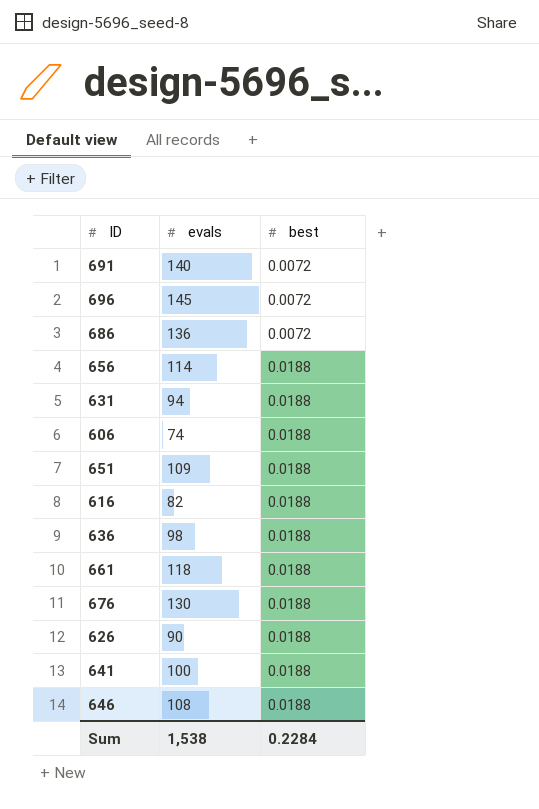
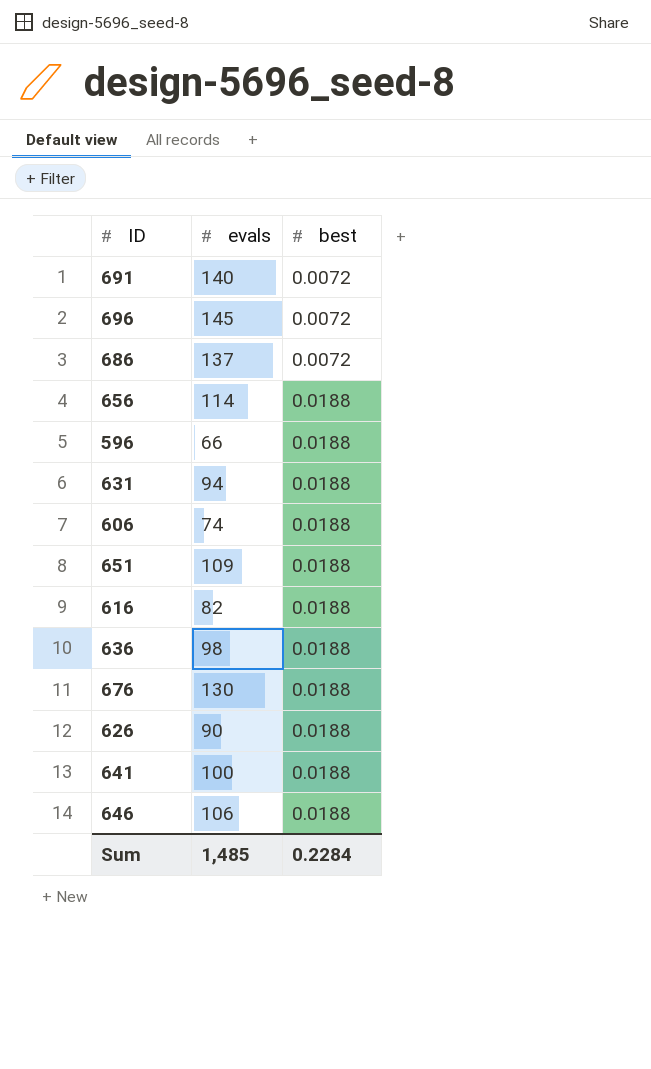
row 661: 118 | 0.0188 -> none
686 | evals: 136 -> 137
row 596: none -> 66 | 0.0188
646 | evals: 108 -> 106
Sum | evals: 1,538 -> 1,485

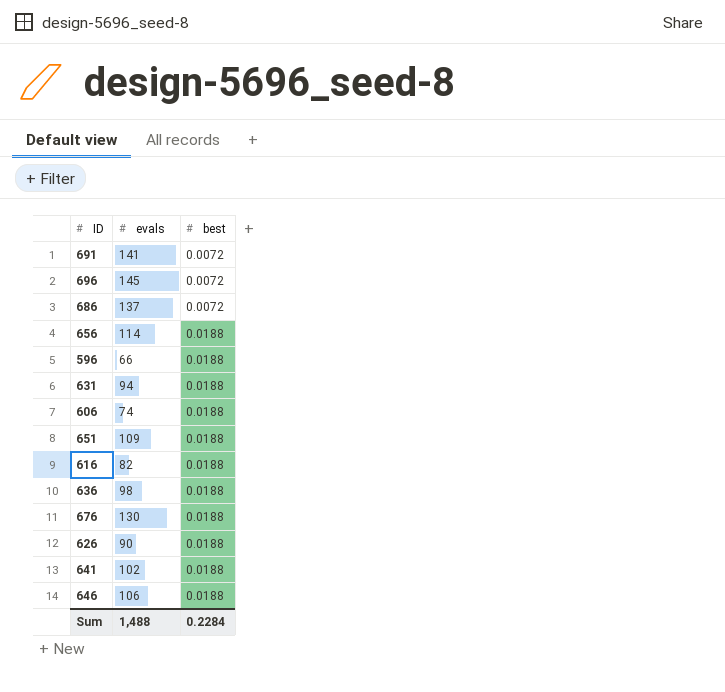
691 | evals: 140 -> 141
641 | evals: 100 -> 102
Sum | evals: 1,485 -> 1,488

